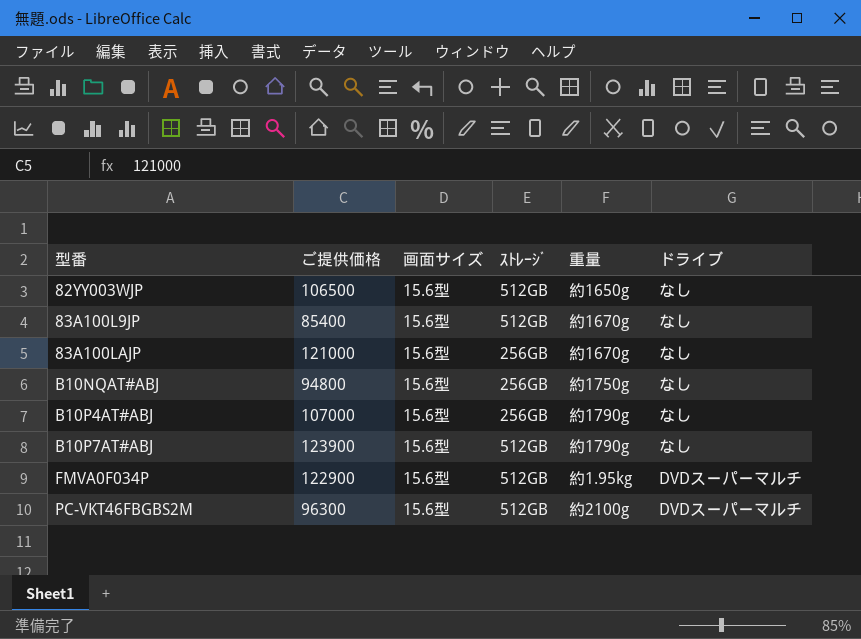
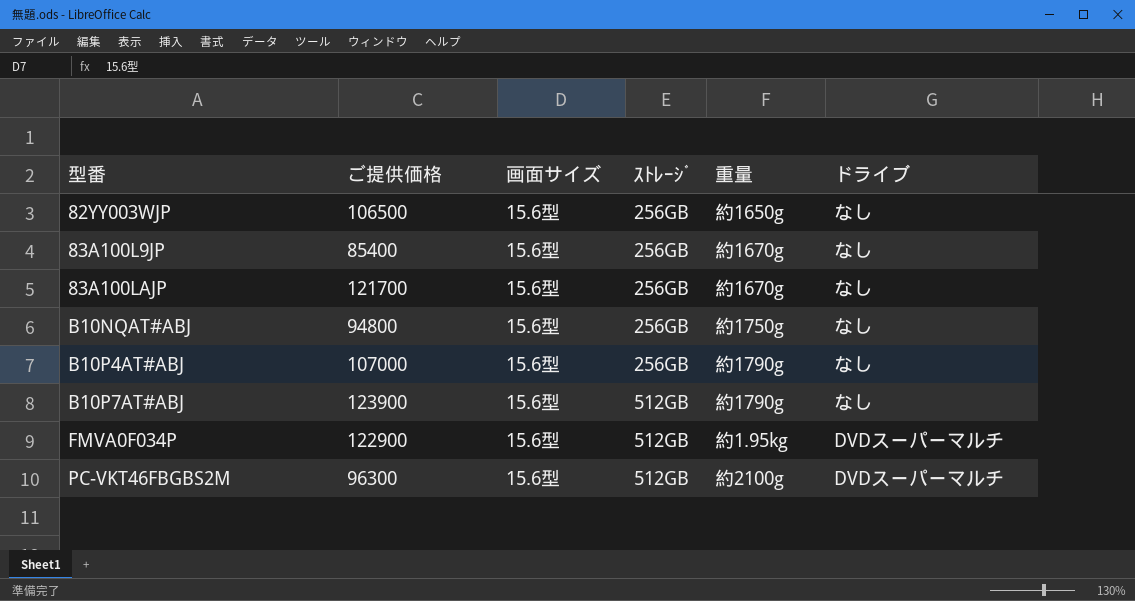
82YY003WJP | ｽﾄﾚｰｼﾞ: 512GB -> 256GB
83A100L9JP | ｽﾄﾚｰｼﾞ: 512GB -> 256GB
83A100LAJP | ご提供価格: 121000 -> 121700

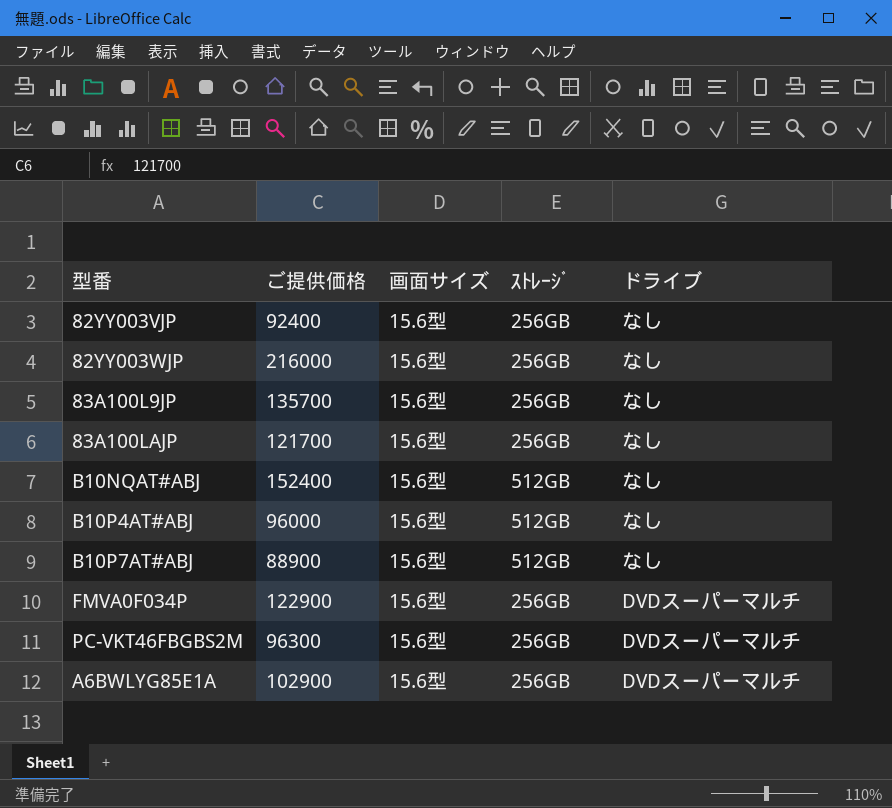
column 重量 | position: 5 -> none
row 82YY003VJP: none -> 92400 | 15.6型 | 256GB | なし
82YY003WJP | ご提供価格: 106500 -> 216000
83A100L9JP | ご提供価格: 85400 -> 135700
B10NQAT#ABJ | ご提供価格: 94800 -> 152400
B10NQAT#ABJ | ｽﾄﾚｰｼﾞ: 256GB -> 512GB
B10P4AT#ABJ | ご提供価格: 107000 -> 96000
B10P4AT#ABJ | ｽﾄﾚｰｼﾞ: 256GB -> 512GB
B10P7AT#ABJ | ご提供価格: 123900 -> 88900
FMVA0F034P | ｽﾄﾚｰｼﾞ: 512GB -> 256GB
PC-VKT46FBGBS2M | ｽﾄﾚｰｼﾞ: 512GB -> 256GB
row A6BWLYG85E1A: none -> 102900 | 15.6型 | 256GB | DVDスーパーマルチ

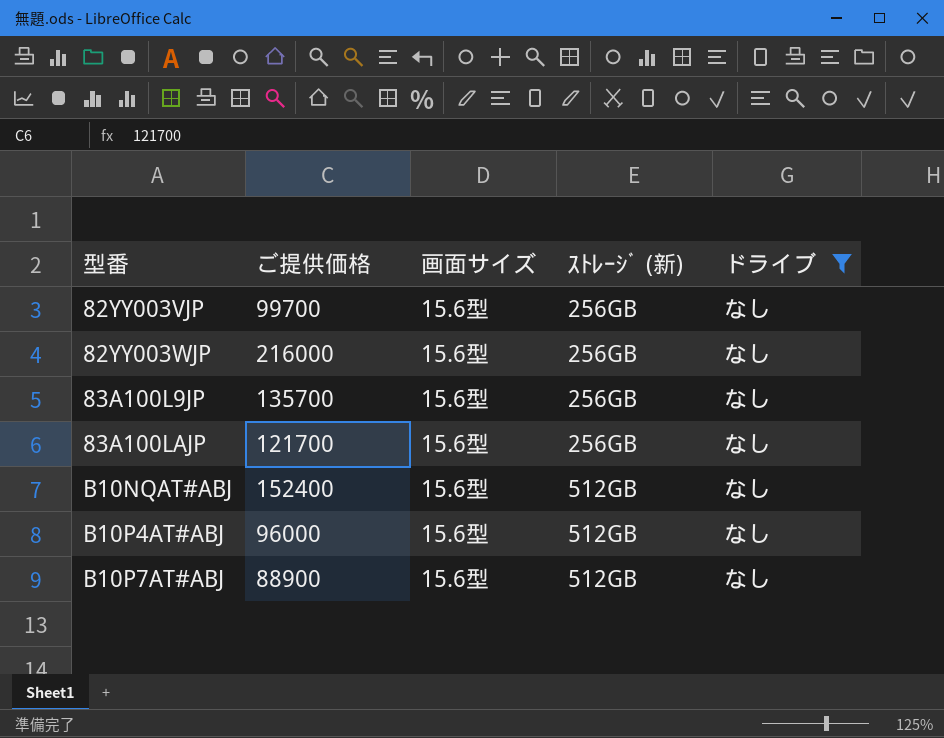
filter: none -> ドライブ = なし
column name: ｽﾄﾚｰｼﾞ -> ｽﾄﾚｰｼﾞ (新)
82YY003VJP | ご提供価格: 92400 -> 99700

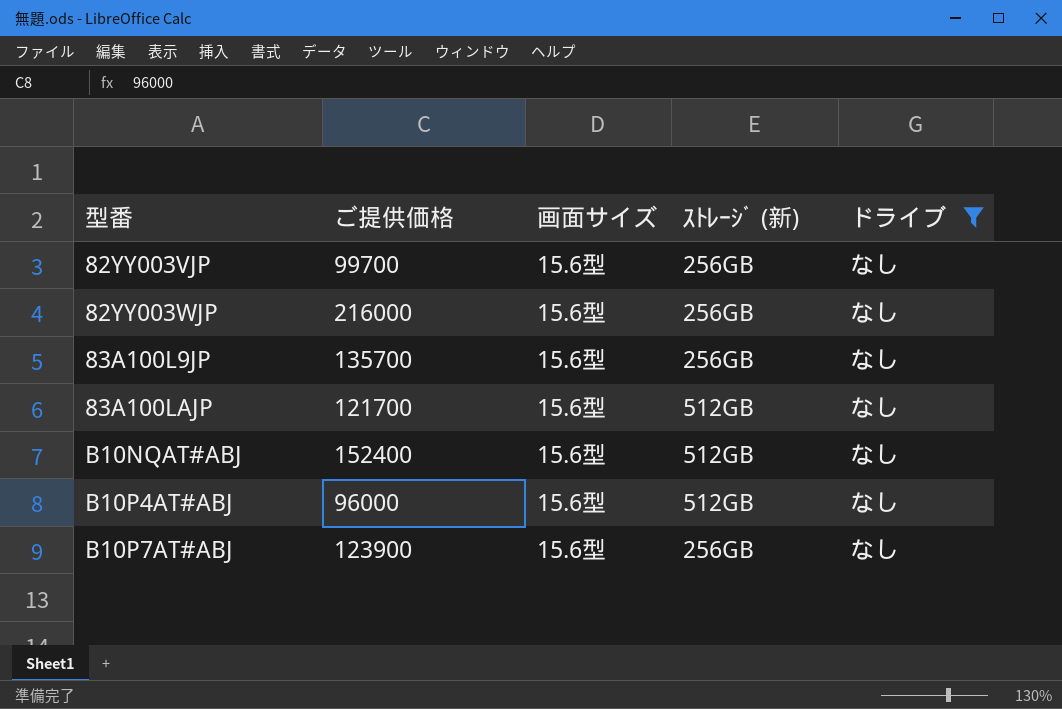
83A100LAJP | ｽﾄﾚｰｼﾞ (新): 256GB -> 512GB
B10P7AT#ABJ | ご提供価格: 88900 -> 123900
B10P7AT#ABJ | ｽﾄﾚｰｼﾞ (新): 512GB -> 256GB

